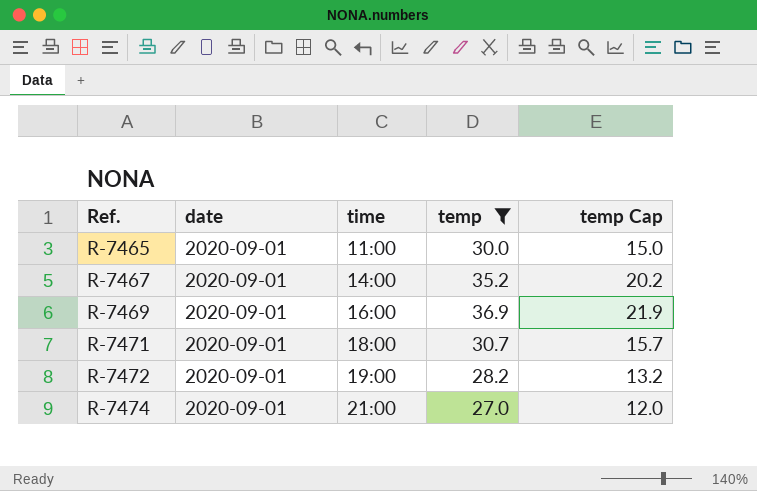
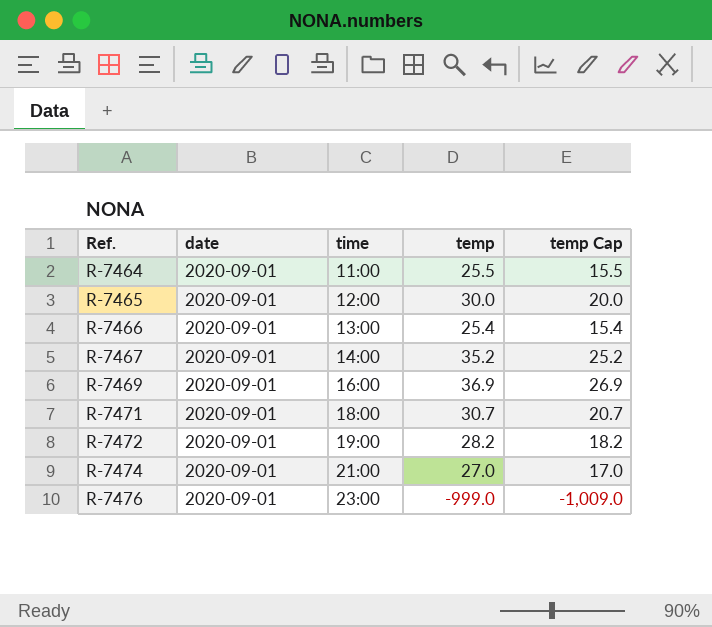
filter: temp >= 27.0 -> none
column temp Cap | formula: [temp] - 15 -> [temp] - 10
R-7465 | time: 11:00 -> 12:00

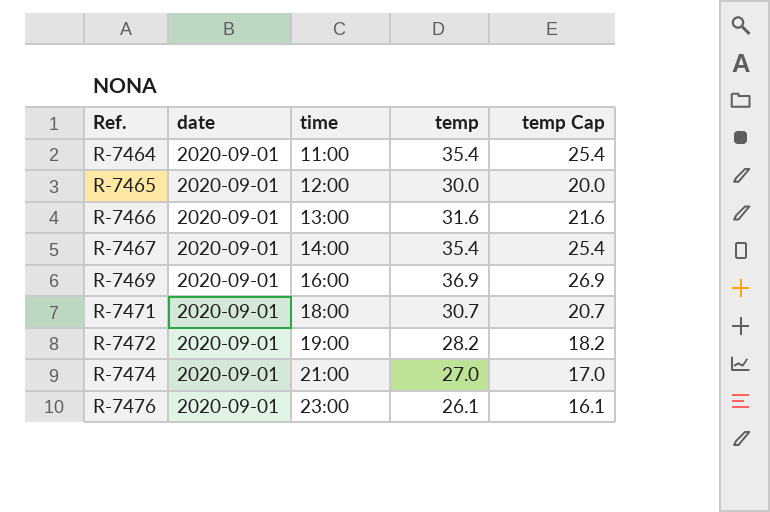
R-7464 | temp: 25.5 -> 35.4
R-7464 | temp Cap: 15.5 -> 25.4
R-7466 | temp: 25.4 -> 31.6
R-7466 | temp Cap: 15.4 -> 21.6
R-7467 | temp: 35.2 -> 35.4
R-7467 | temp Cap: 25.2 -> 25.4
R-7476 | temp: -999.0 -> 26.1
R-7476 | temp Cap: -1,009.0 -> 16.1

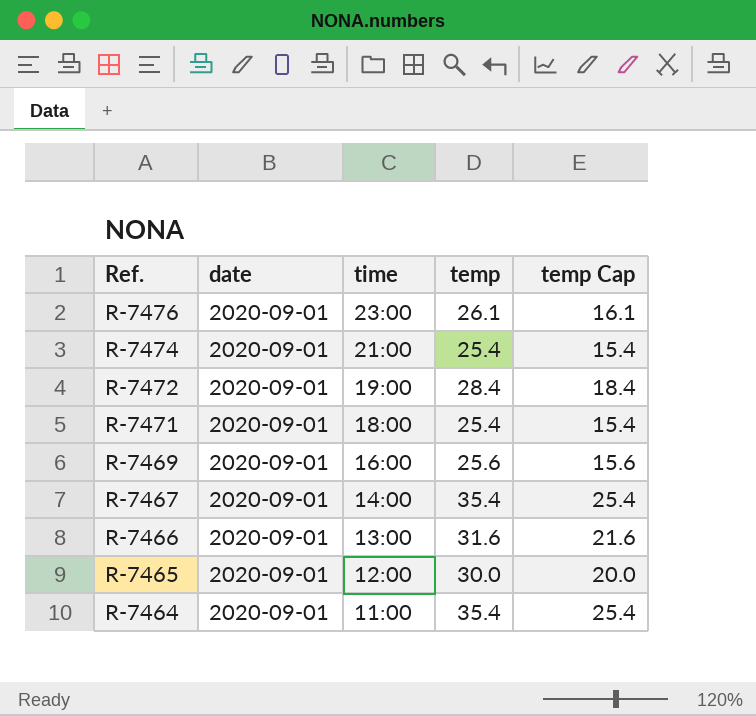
row order: Ref. ascending -> Ref. descending
R-7474 | temp: 27.0 -> 25.4
R-7474 | temp Cap: 17.0 -> 15.4
R-7472 | temp: 28.2 -> 28.4
R-7472 | temp Cap: 18.2 -> 18.4
R-7471 | temp: 30.7 -> 25.4
R-7471 | temp Cap: 20.7 -> 15.4
R-7469 | temp: 36.9 -> 25.6
R-7469 | temp Cap: 26.9 -> 15.6

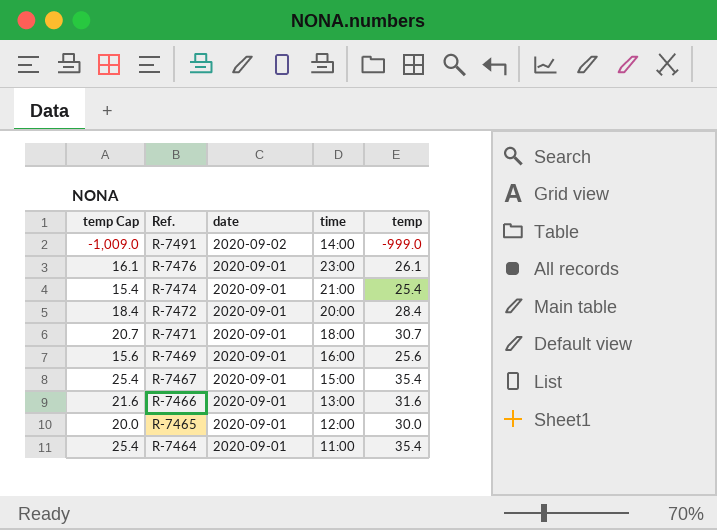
column temp Cap | position: 5 -> 1
row R-7491: none -> -1,009.0 | 2020-09-02 | 14:00 | -999.0
R-7472 | time: 19:00 -> 20:00
R-7471 | temp Cap: 15.4 -> 20.7
R-7471 | temp: 25.4 -> 30.7
R-7467 | time: 14:00 -> 15:00

